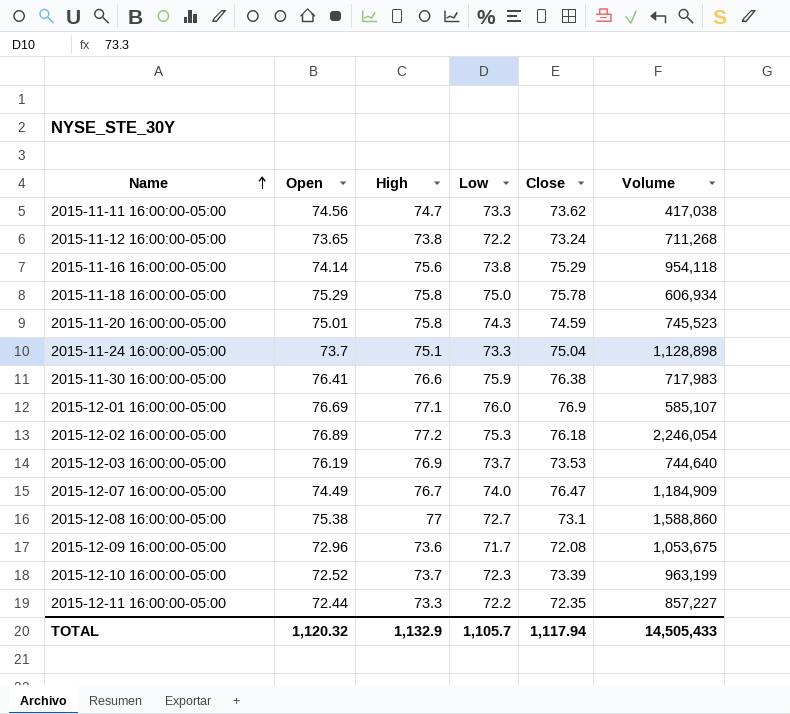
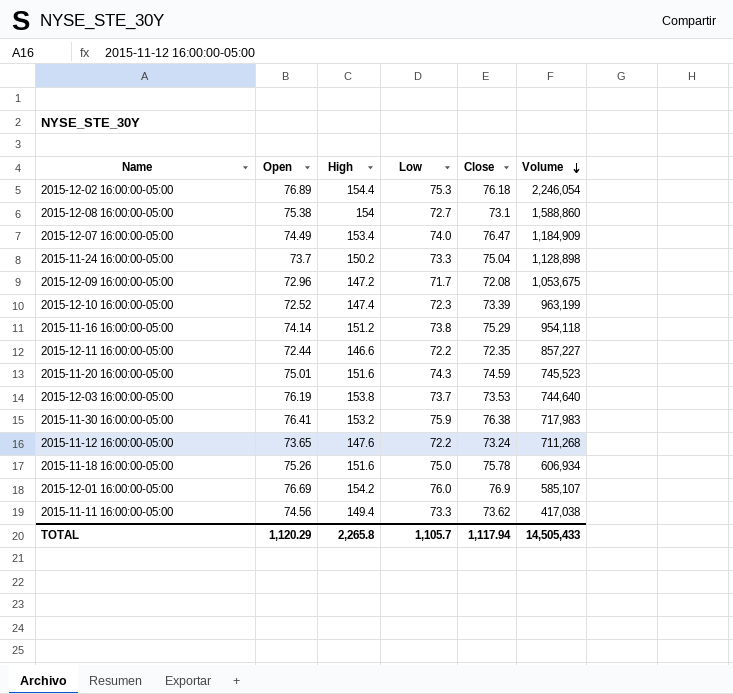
row order: Name ascending -> Volume descending
2015-12-02 16:00:00-05:00 | High: 77.2 -> 154.4
2015-12-08 16:00:00-05:00 | High: 77 -> 154
2015-12-07 16:00:00-05:00 | High: 76.7 -> 153.4
2015-11-24 16:00:00-05:00 | High: 75.1 -> 150.2
2015-12-09 16:00:00-05:00 | High: 73.6 -> 147.2
2015-12-10 16:00:00-05:00 | High: 73.7 -> 147.4
2015-11-16 16:00:00-05:00 | High: 75.6 -> 151.2
2015-12-11 16:00:00-05:00 | High: 73.3 -> 146.6
2015-11-20 16:00:00-05:00 | High: 75.8 -> 151.6
2015-12-03 16:00:00-05:00 | High: 76.9 -> 153.8
2015-11-30 16:00:00-05:00 | High: 76.6 -> 153.2
2015-11-12 16:00:00-05:00 | High: 73.8 -> 147.6
2015-11-18 16:00:00-05:00 | Open: 75.29 -> 75.26
2015-11-18 16:00:00-05:00 | High: 75.8 -> 151.6
2015-12-01 16:00:00-05:00 | High: 77.1 -> 154.2
2015-11-11 16:00:00-05:00 | High: 74.7 -> 149.4
TOTAL | Open: 1,120.32 -> 1,120.29
TOTAL | High: 1,132.9 -> 2,265.8

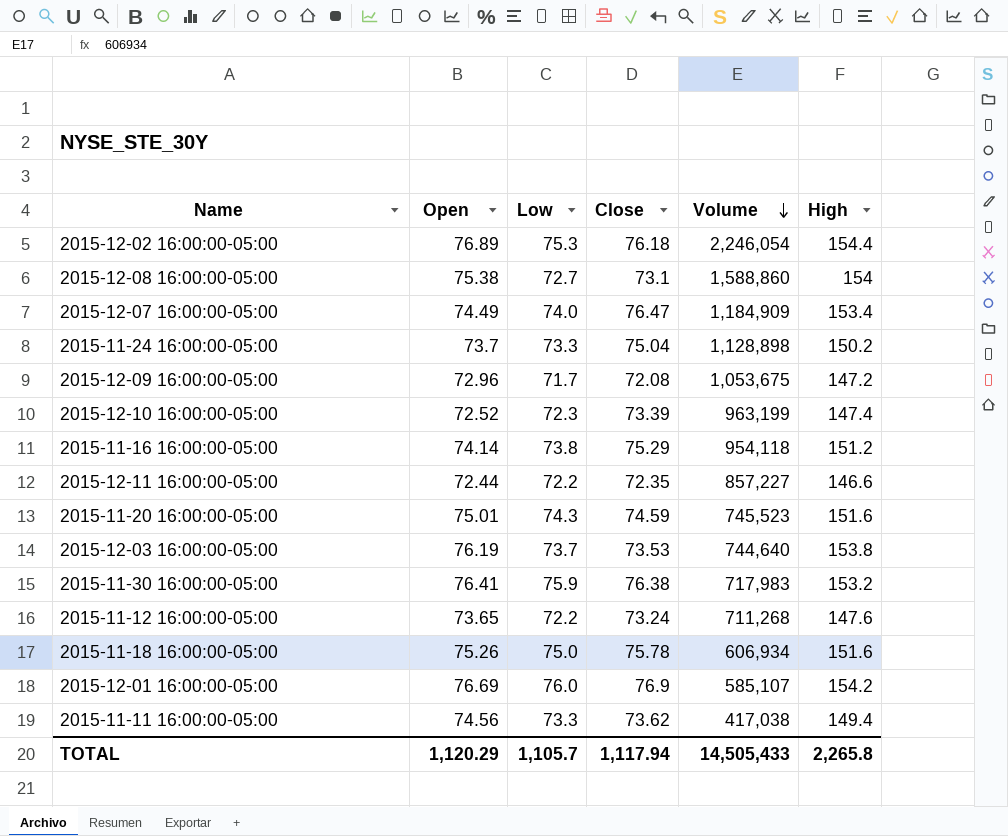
column High | position: 3 -> 6

